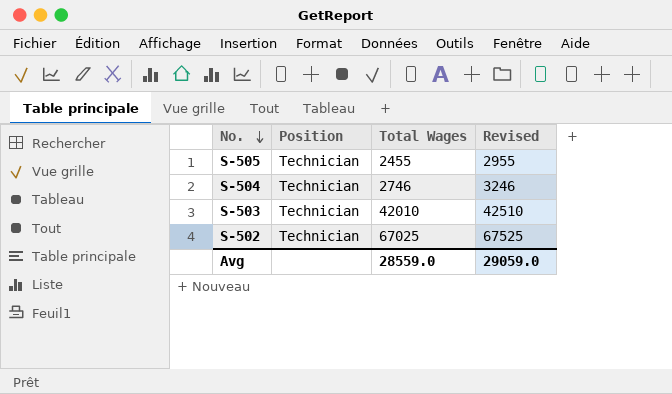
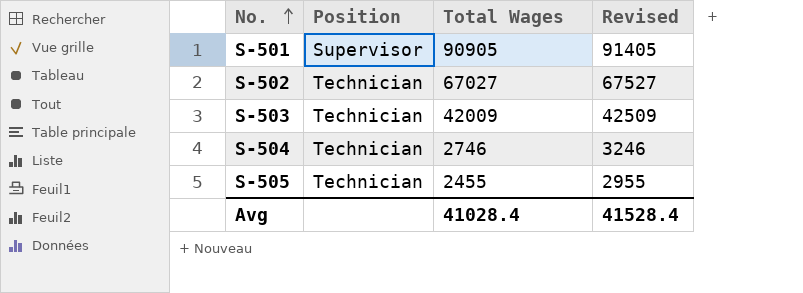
row order: No. descending -> No. ascending
row S-501: none -> Supervisor | 90905 | 91405
S-502 | Total Wages: 67025 -> 67027
S-502 | Revised: 67525 -> 67527
S-503 | Total Wages: 42010 -> 42009
S-503 | Revised: 42510 -> 42509
Avg | Total Wages: 28559.0 -> 41028.4
Avg | Revised: 29059.0 -> 41528.4

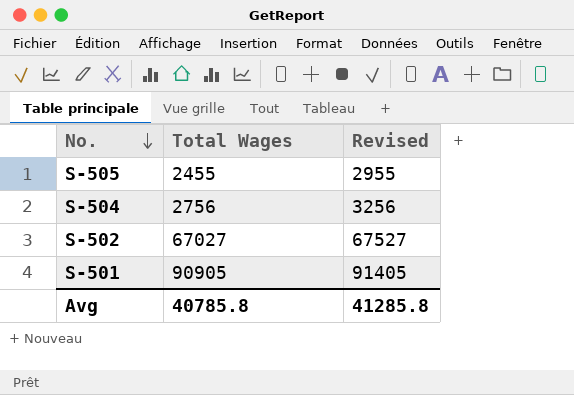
row order: No. ascending -> No. descending
column Position | position: 2 -> none
row S-503: Technician | 42009 | 42509 -> none
S-504 | Total Wages: 2746 -> 2756
S-504 | Revised: 3246 -> 3256
Avg | Total Wages: 41028.4 -> 40785.8
Avg | Revised: 41528.4 -> 41285.8

